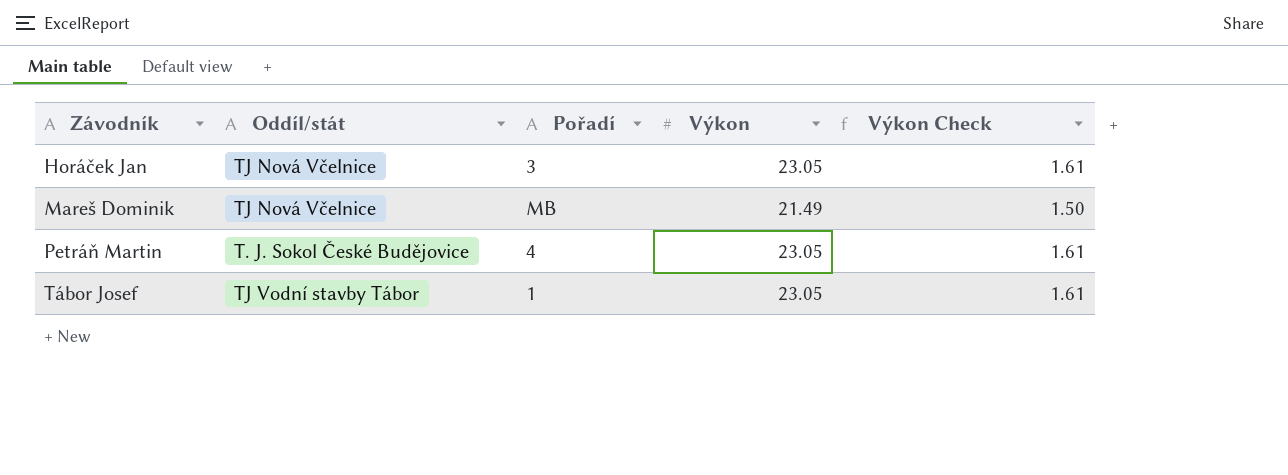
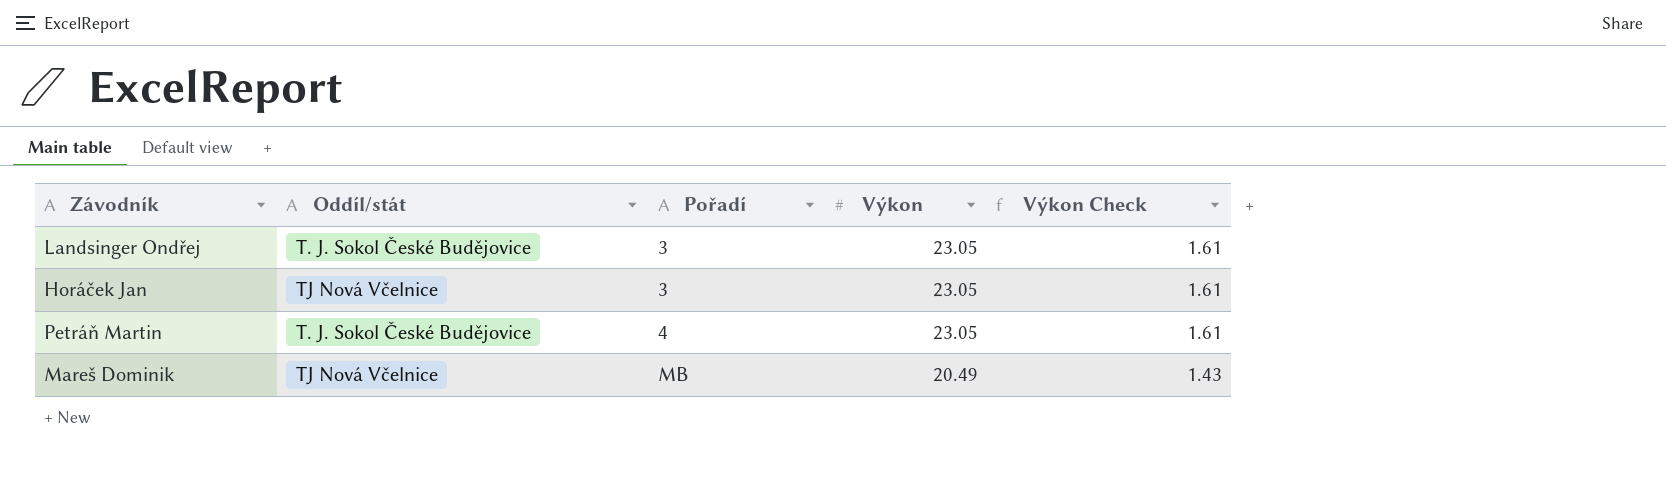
row order: Závodník ascending -> Pořadí ascending
row Tábor Josef: TJ Vodní stavby Tábor | 1 | 23.05 | 1.61 -> none
row Landsinger Ondřej: none -> T. J. Sokol České Budějovice | 3 | 23.05 | 1.61
Mareš Dominik | Výkon: 21.49 -> 20.49
Mareš Dominik | Výkon Check: 1.50 -> 1.43

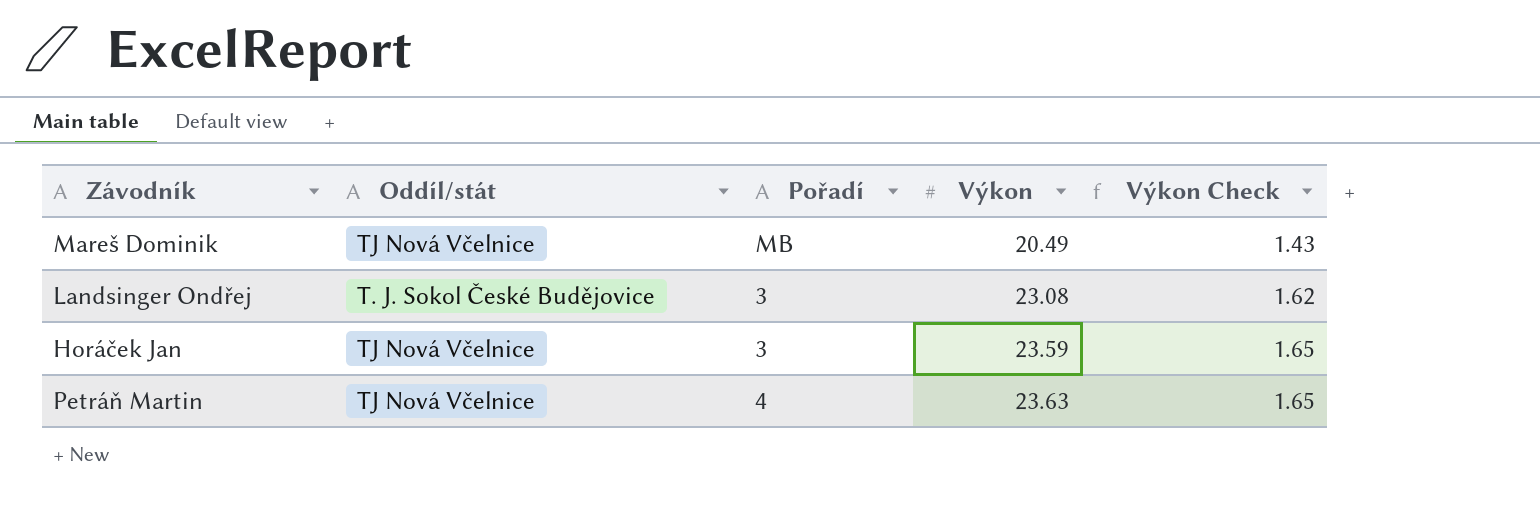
row order: Pořadí ascending -> Výkon ascending
Landsinger Ondřej | Výkon: 23.05 -> 23.08
Landsinger Ondřej | Výkon Check: 1.61 -> 1.62
Horáček Jan | Výkon: 23.05 -> 23.59
Horáček Jan | Výkon Check: 1.61 -> 1.65
Petráň Martin | Oddíl/stát: T. J. Sokol České Budějovice -> TJ Nová Včelnice
Petráň Martin | Výkon: 23.05 -> 23.63
Petráň Martin | Výkon Check: 1.61 -> 1.65

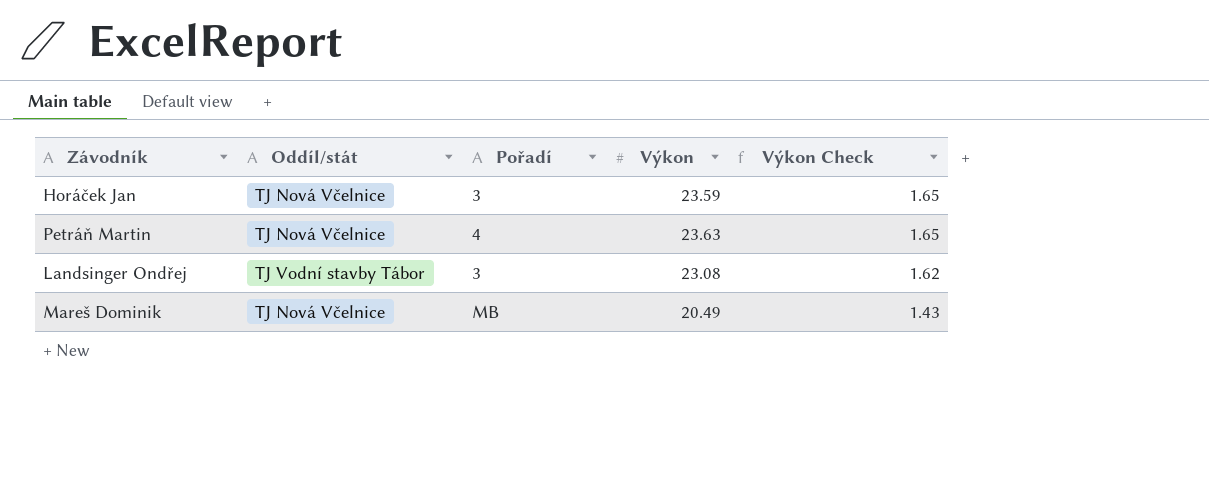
row order: Výkon ascending -> Výkon Check descending
Landsinger Ondřej | Oddíl/stát: T. J. Sokol České Budějovice -> TJ Vodní stavby Tábor

